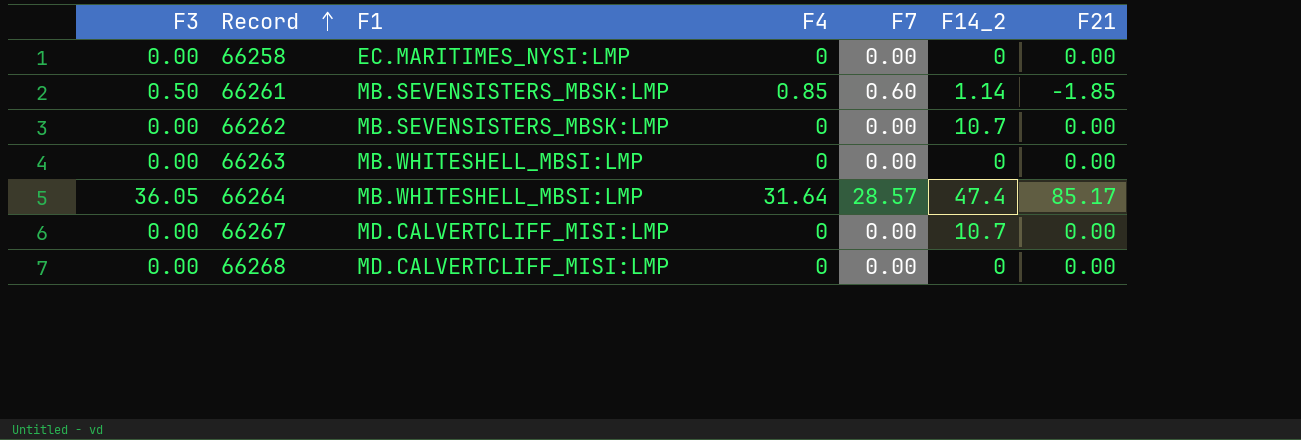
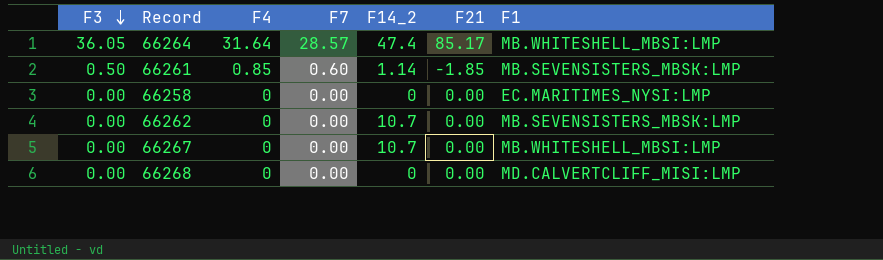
row order: Record ascending -> F3 descending
column F1 | position: 3 -> 7
row 66263: 0.00 | MB.WHITESHELL_MBSI:LMP | 0 | 0.00 | 0 | 0.00 -> none
66267 | F1: MD.CALVERTCLIFF_MISI:LMP -> MB.WHITESHELL_MBSI:LMP

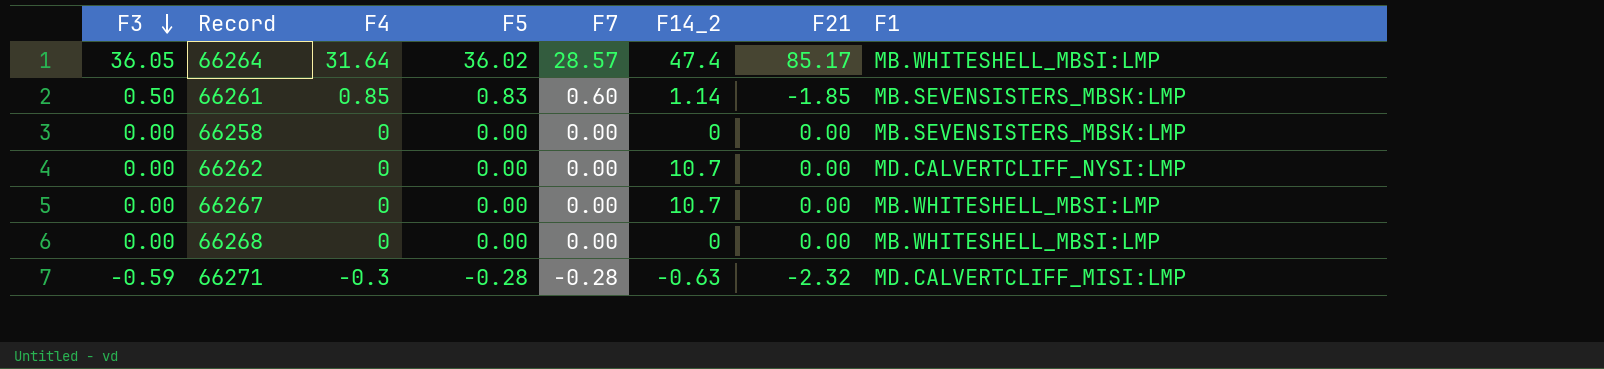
column F5 | position: none -> 4
66258 | F1: EC.MARITIMES_NYSI:LMP -> MB.SEVENSISTERS_MBSK:LMP
66262 | F1: MB.SEVENSISTERS_MBSK:LMP -> MD.CALVERTCLIFF_NYSI:LMP
66268 | F1: MD.CALVERTCLIFF_MISI:LMP -> MB.WHITESHELL_MBSI:LMP
row 66271: none -> -0.59 | -0.3 | -0.28 | -0.28 | -0.63 | -2.32 | MD.CALVERTCLIFF_MISI:LMP

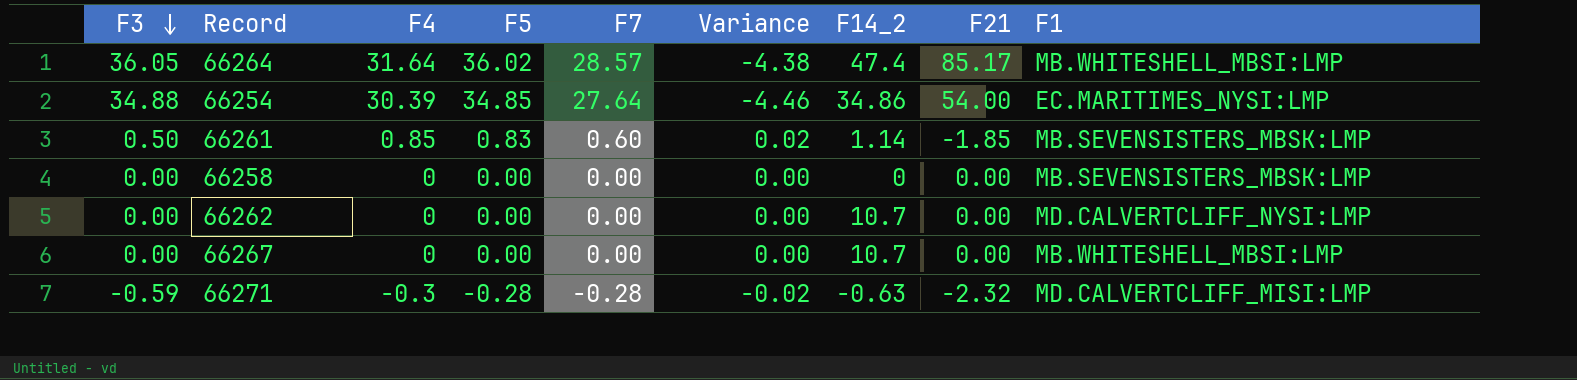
column Variance | formula: none -> [F4] - [F5]
row 66268: 0.00 | 0 | 0.00 | 0.00 | 0 | 0.00 | MB.WHITESHELL_MBSI:LMP -> none
row 66254: none -> 34.88 | 30.39 | 34.85 | 27.64 | -4.46 | 34.86 | 54.00 | EC.MARITIMES_NYSI:LMP

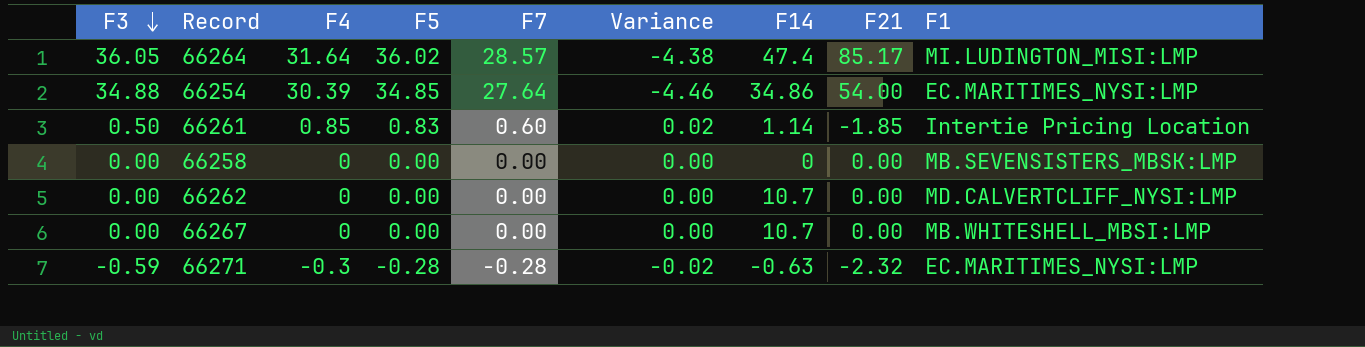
column name: F14_2 -> F14
66264 | F1: MB.WHITESHELL_MBSI:LMP -> MI.LUDINGTON_MISI:LMP
66261 | F1: MB.SEVENSISTERS_MBSK:LMP -> Intertie Pricing Location
66271 | F1: MD.CALVERTCLIFF_MISI:LMP -> EC.MARITIMES_NYSI:LMP

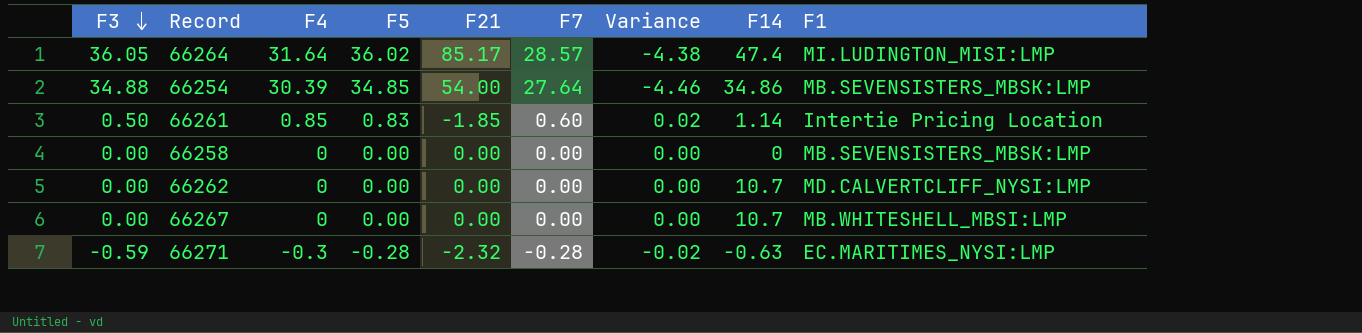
column F21 | position: 8 -> 5
66254 | F1: EC.MARITIMES_NYSI:LMP -> MB.SEVENSISTERS_MBSK:LMP

